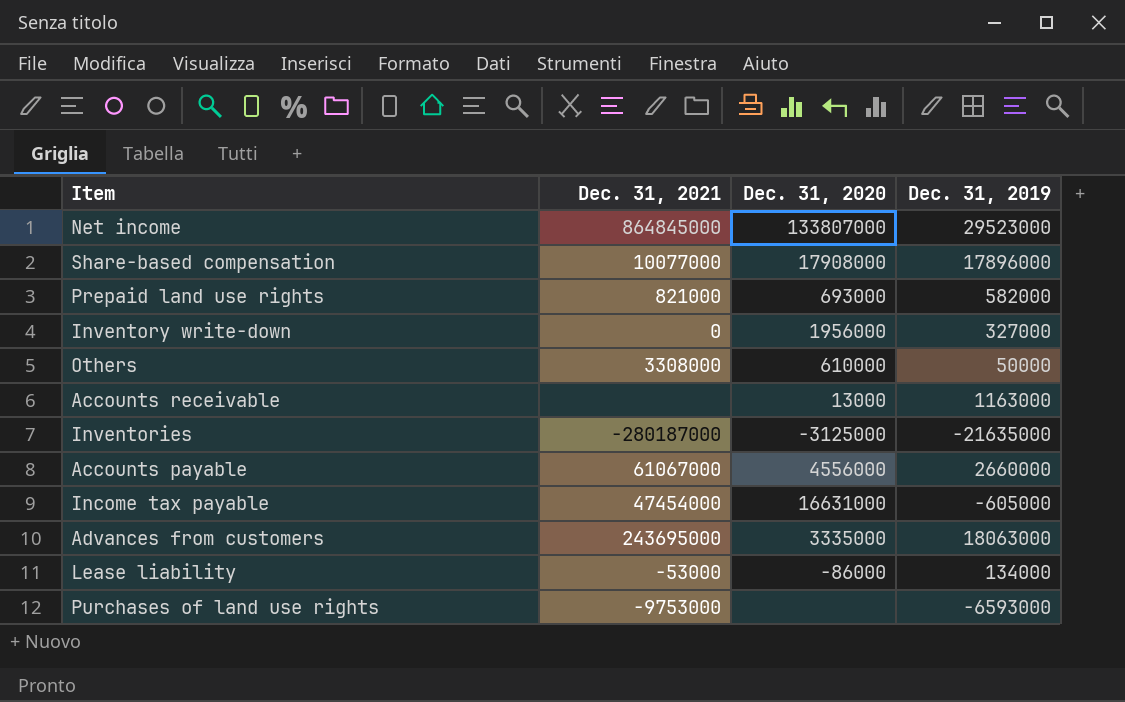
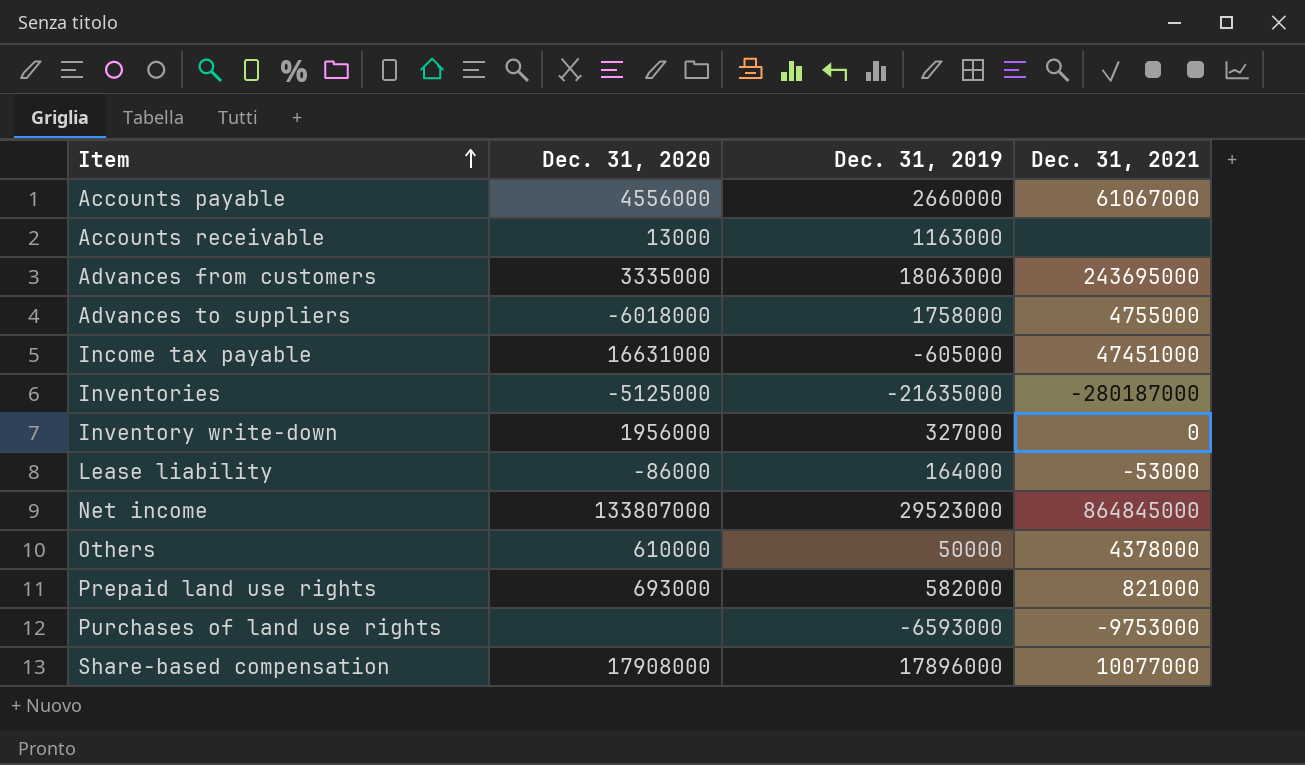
row order: none -> Item ascending
column Dec. 31, 2021 | position: 2 -> 4
row Advances to suppliers: none -> -6018000 | 1758000 | 4755000
Income tax payable | Dec. 31, 2021: 47454000 -> 47451000
Inventories | Dec. 31, 2020: -3125000 -> -5125000
Lease liability | Dec. 31, 2019: 134000 -> 164000
Others | Dec. 31, 2021: 3308000 -> 4378000

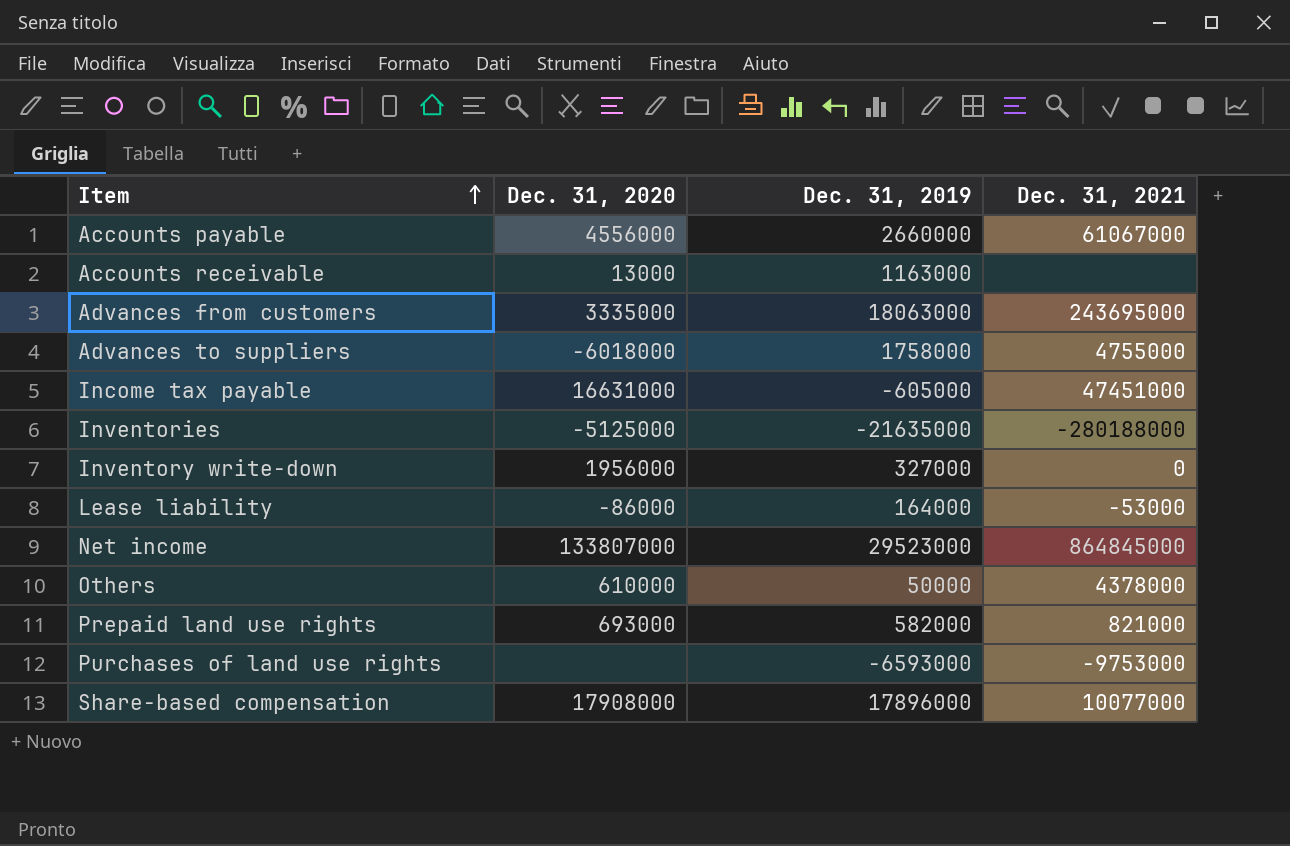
Inventories | Dec. 31, 2021: -280187000 -> -280188000

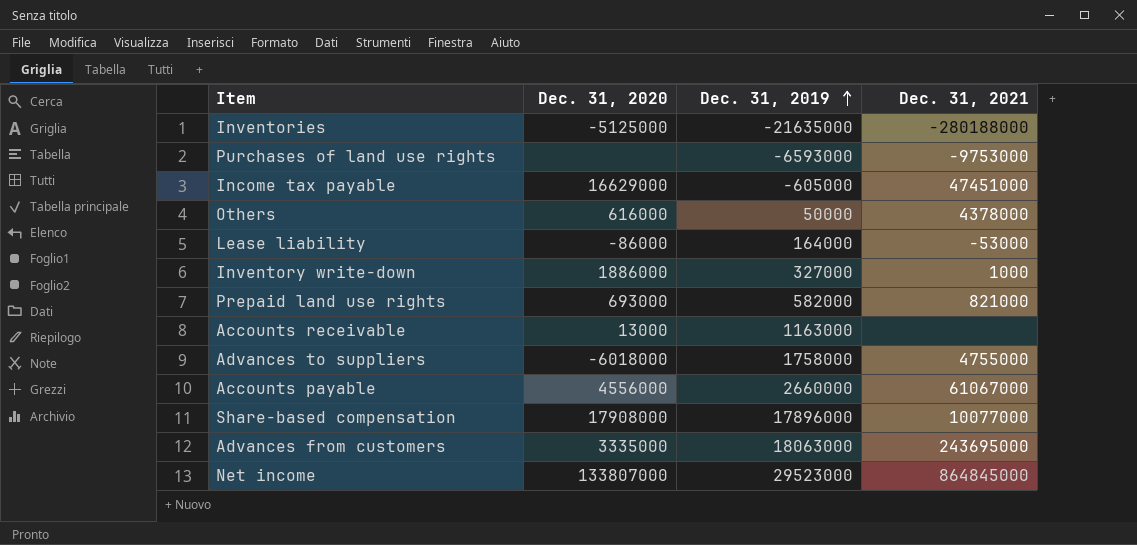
row order: Item ascending -> Dec. 31, 2019 ascending
Income tax payable | Dec. 31, 2020: 16631000 -> 16629000
Others | Dec. 31, 2020: 610000 -> 616000
Inventory write-down | Dec. 31, 2020: 1956000 -> 1886000
Inventory write-down | Dec. 31, 2021: 0 -> 1000

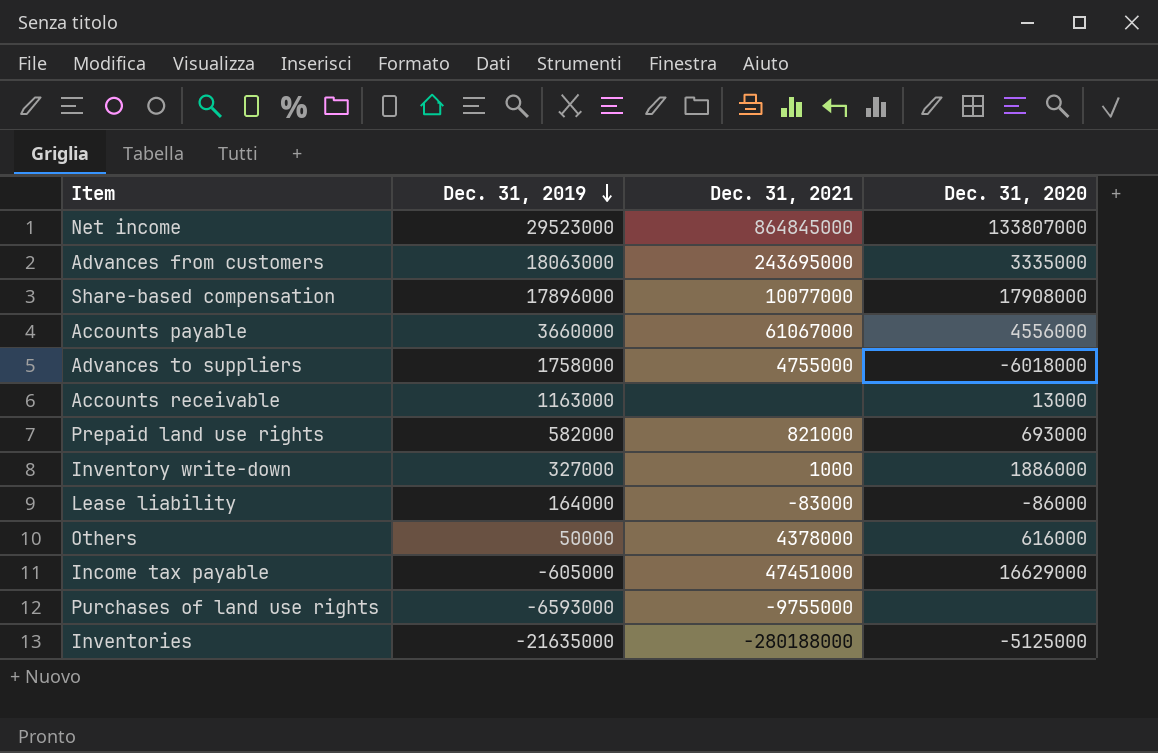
row order: Dec. 31, 2019 ascending -> Dec. 31, 2019 descending
column Dec. 31, 2020 | position: 2 -> 4
Accounts payable | Dec. 31, 2019: 2660000 -> 3660000
Lease liability | Dec. 31, 2021: -53000 -> -83000
Purchases of land use rights | Dec. 31, 2021: -9753000 -> -9755000

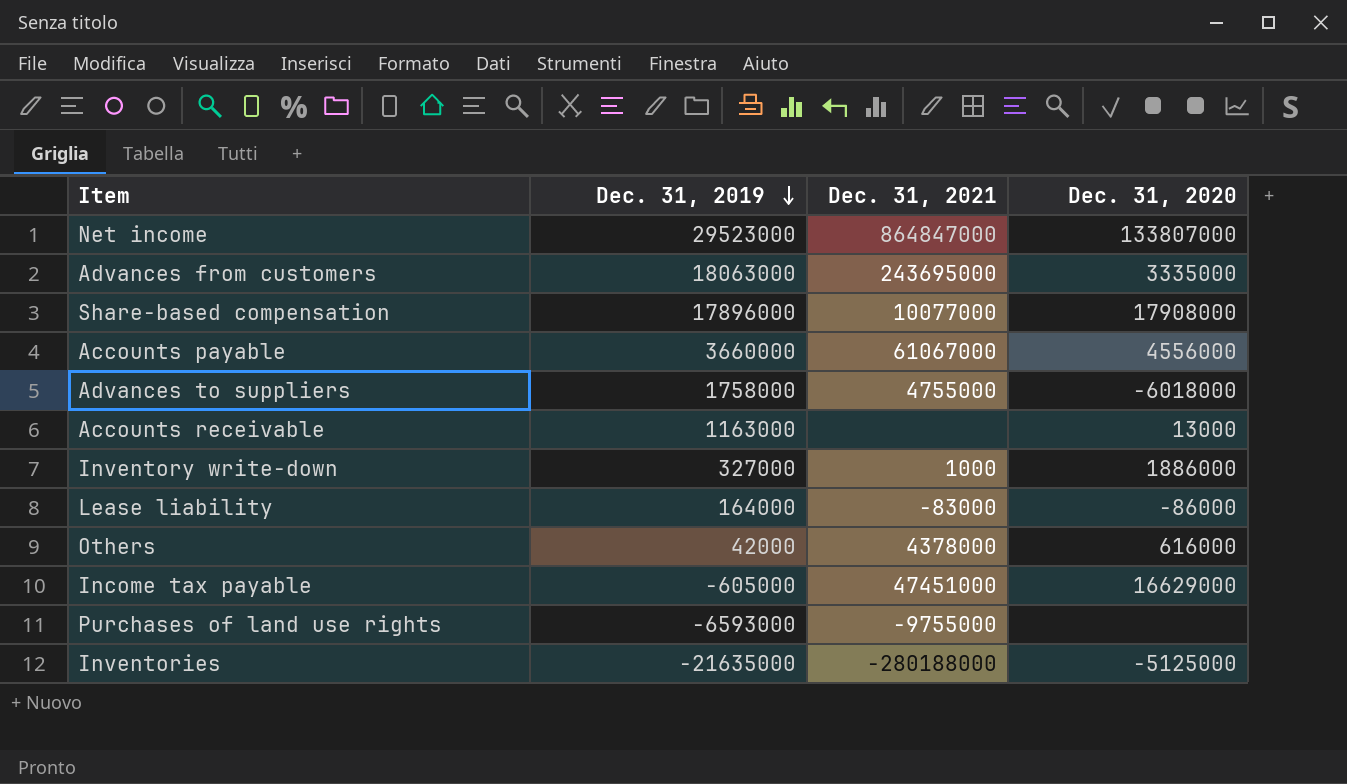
row Prepaid land use rights: 582000 | 821000 | 693000 -> none
Net income | Dec. 31, 2021: 864845000 -> 864847000
Others | Dec. 31, 2019: 50000 -> 42000

